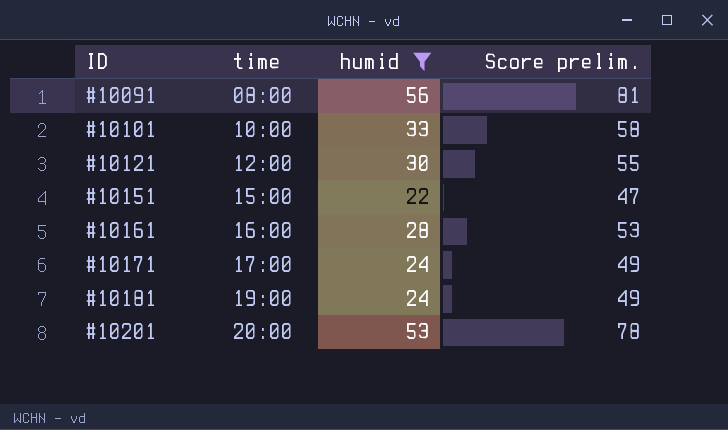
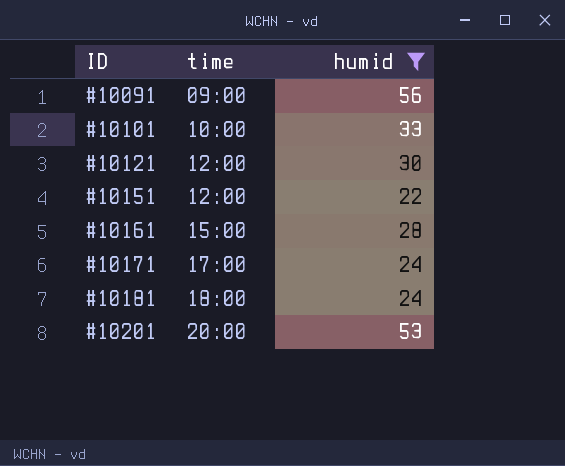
column Score prelim. | formula: [humid] + 25 -> none
#10091 | time: 08:00 -> 09:00
#10151 | time: 15:00 -> 12:00
#10161 | time: 16:00 -> 15:00
#10181 | time: 19:00 -> 18:00

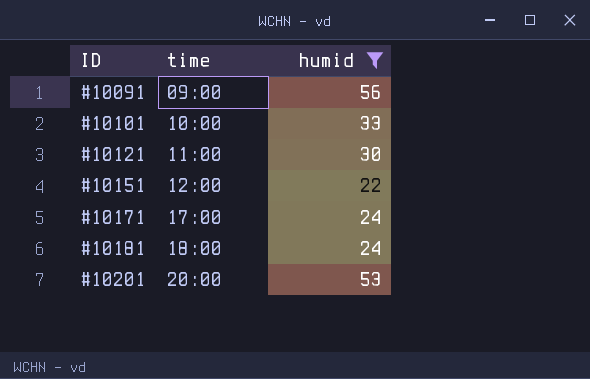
row #10161: 15:00 | 28 -> none
#10121 | time: 12:00 -> 11:00

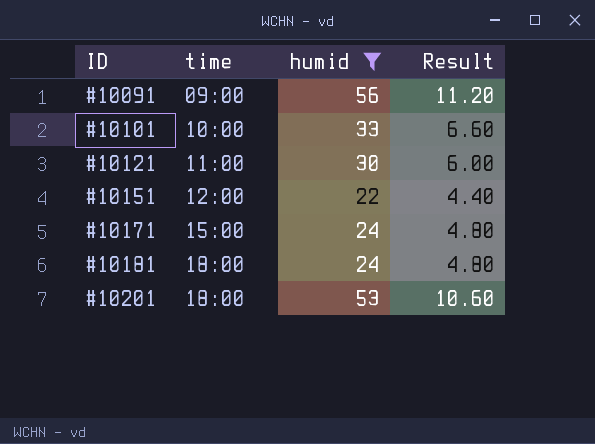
column Result | formula: none -> [humid] * 0.2
#10171 | time: 17:00 -> 15:00
#10201 | time: 20:00 -> 18:00

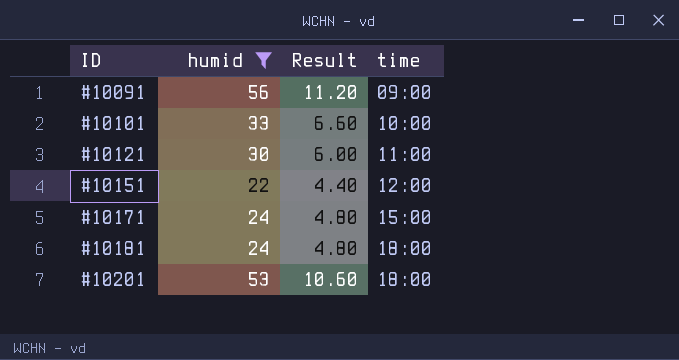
column time | position: 2 -> 4

